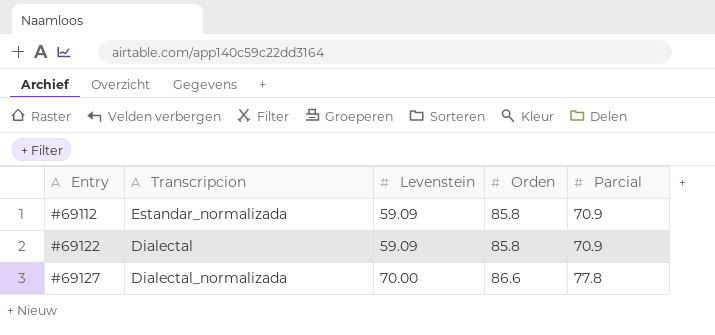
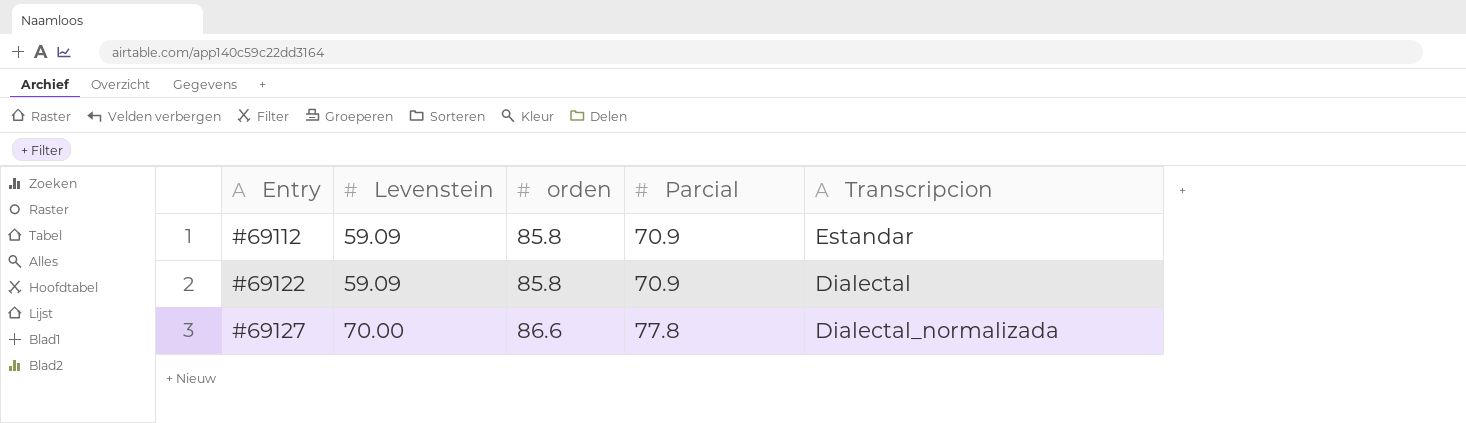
column name: Orden -> orden
column Transcripcion | position: 2 -> 5
#69112 | Transcripcion: Estandar_normalizada -> Estandar

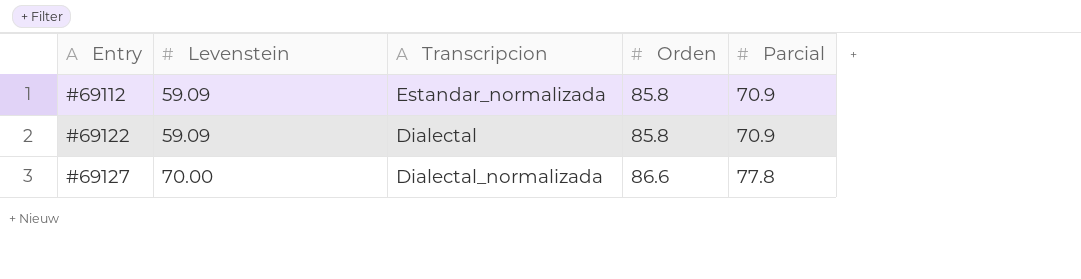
column Transcripcion | position: 5 -> 3
column name: orden -> Orden
#69112 | Transcripcion: Estandar -> Estandar_normalizada

